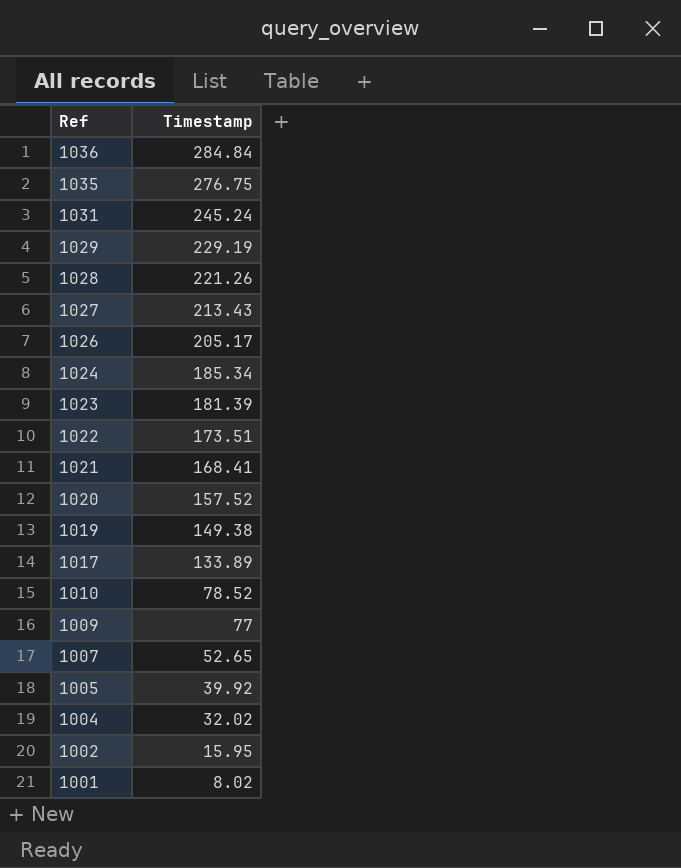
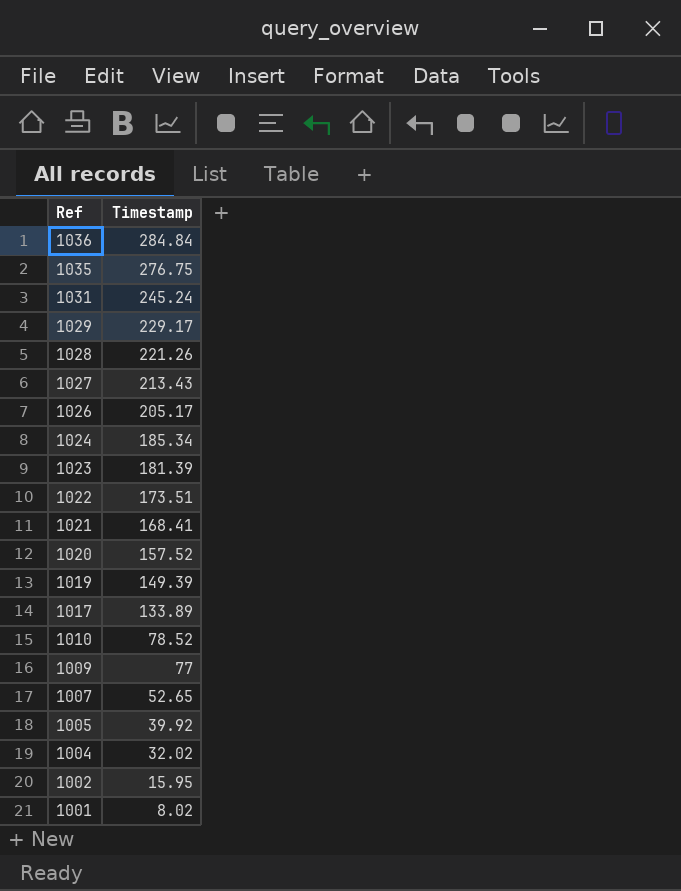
1029 | Timestamp: 229.19 -> 229.17
1019 | Timestamp: 149.38 -> 149.39

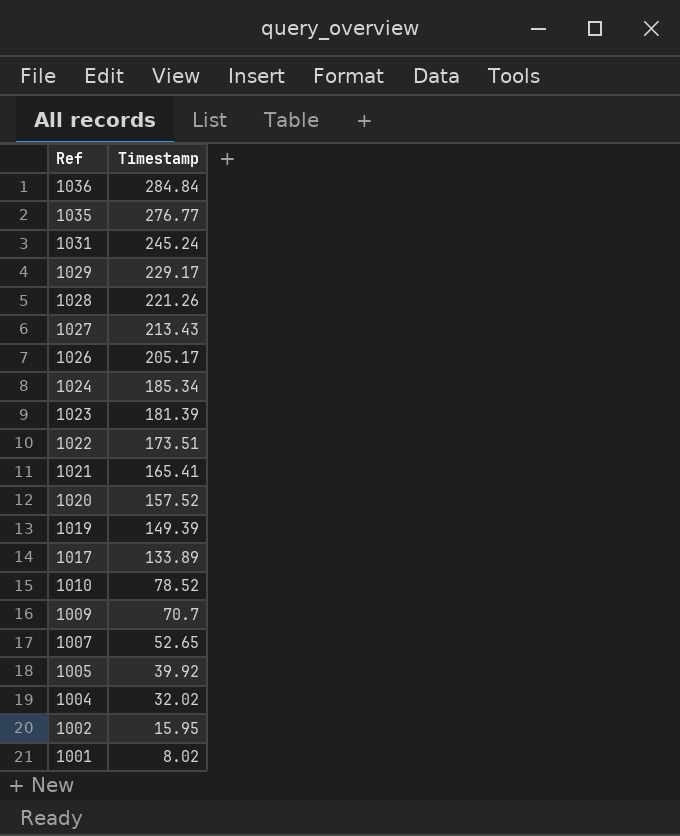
1035 | Timestamp: 276.75 -> 276.77
1021 | Timestamp: 168.41 -> 165.41
1009 | Timestamp: 77 -> 70.7

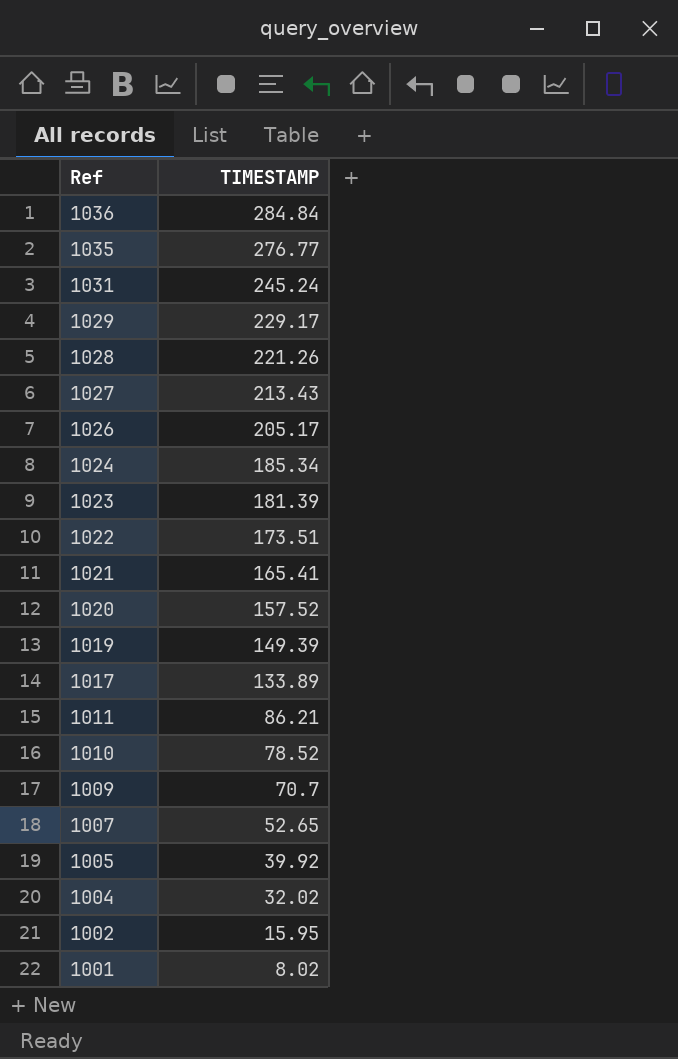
column name: Timestamp -> TIMESTAMP
row 1011: none -> 86.21

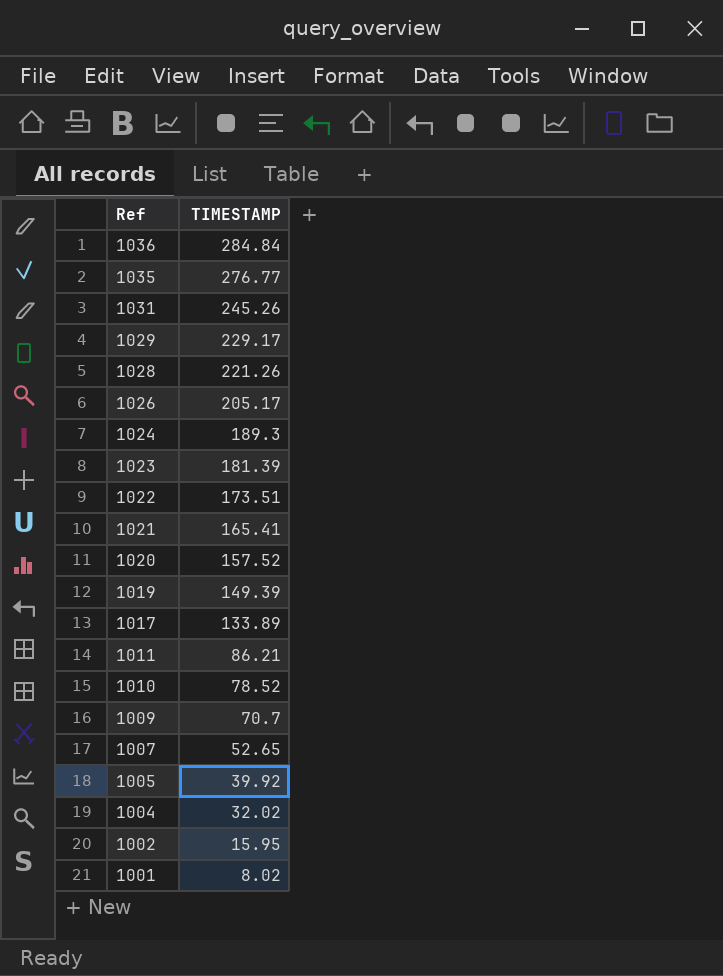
row 1027: 213.43 -> none
1031 | TIMESTAMP: 245.24 -> 245.26
1024 | TIMESTAMP: 185.34 -> 189.3

